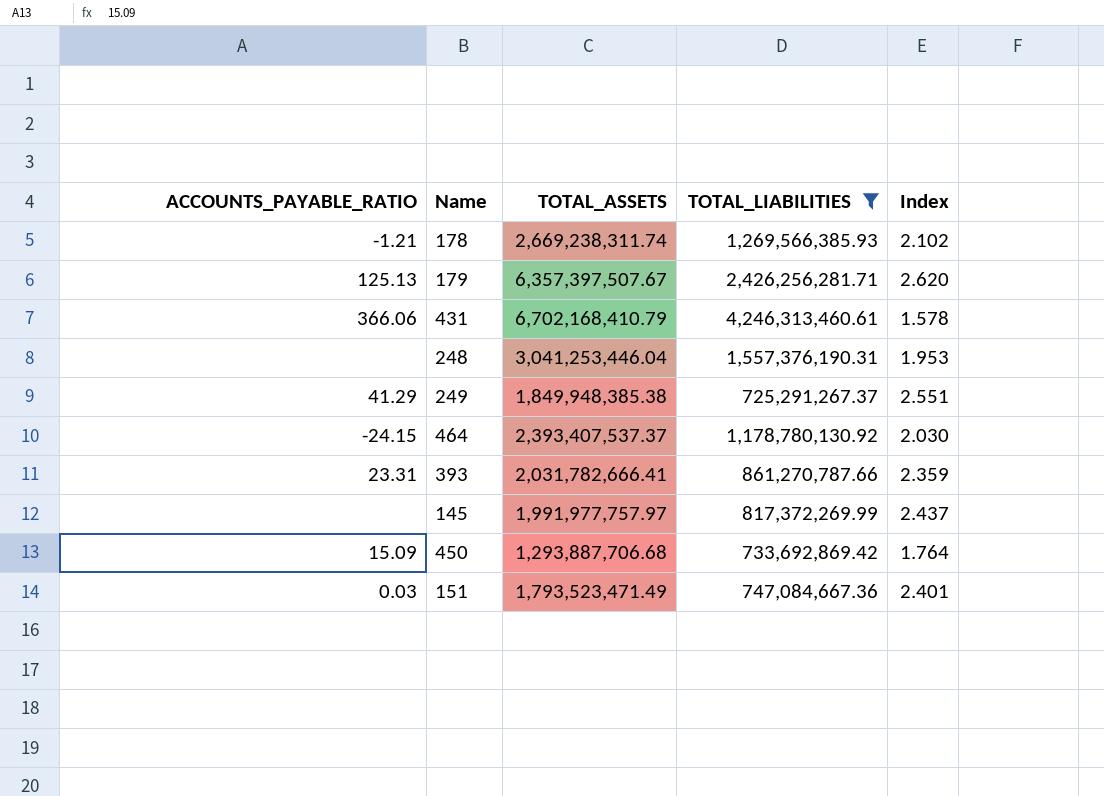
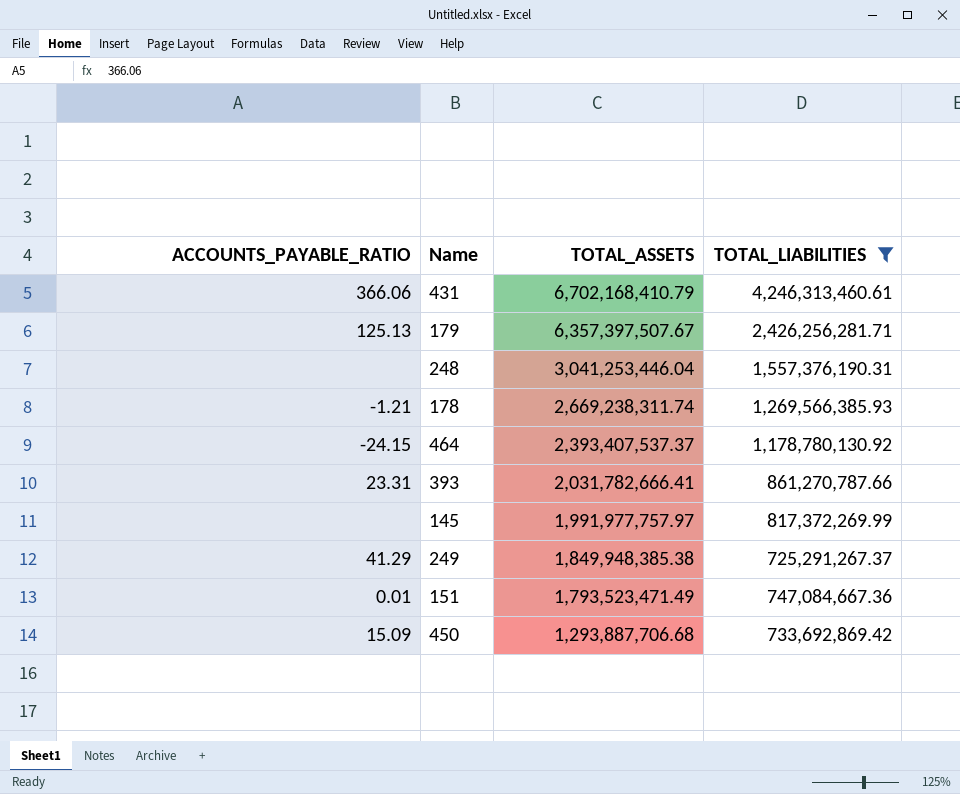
row order: none -> TOTAL_ASSETS descending
column Index | formula: [TOTAL_ASSETS] / [TOTAL_LIABILITIES] -> none
151 | ACCOUNTS_PAYABLE_RATIO: 0.03 -> 0.01

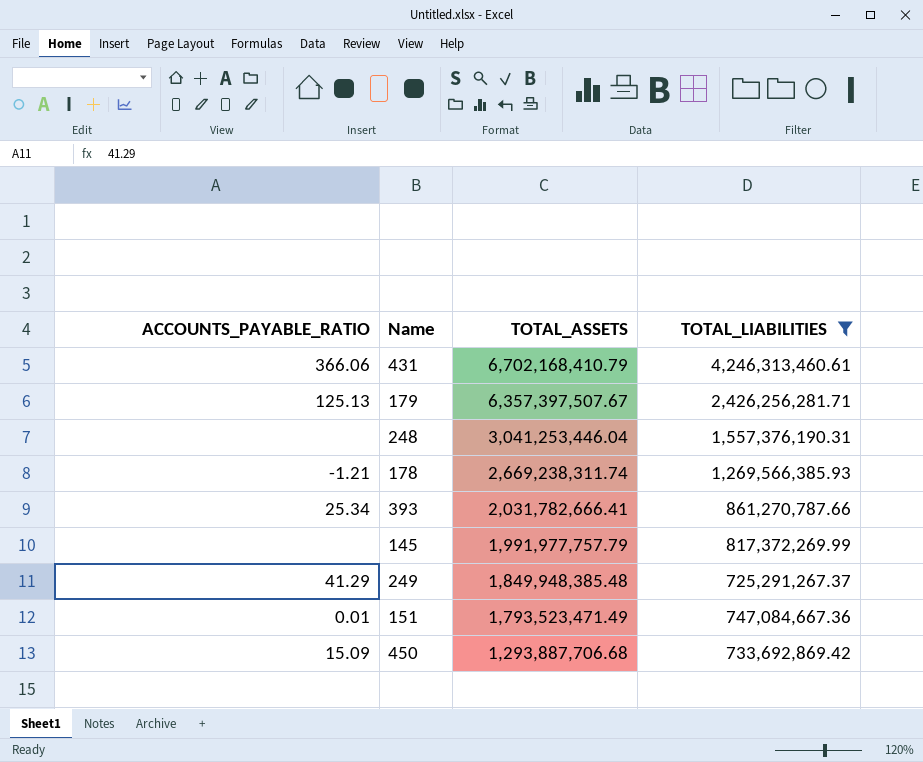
row 464: -24.15 | 2,393,407,537.37 | 1,178,780,130.92 -> none
393 | ACCOUNTS_PAYABLE_RATIO: 23.31 -> 25.34
145 | TOTAL_ASSETS: 1,991,977,757.97 -> 1,991,977,757.79
249 | TOTAL_ASSETS: 1,849,948,385.38 -> 1,849,948,385.48

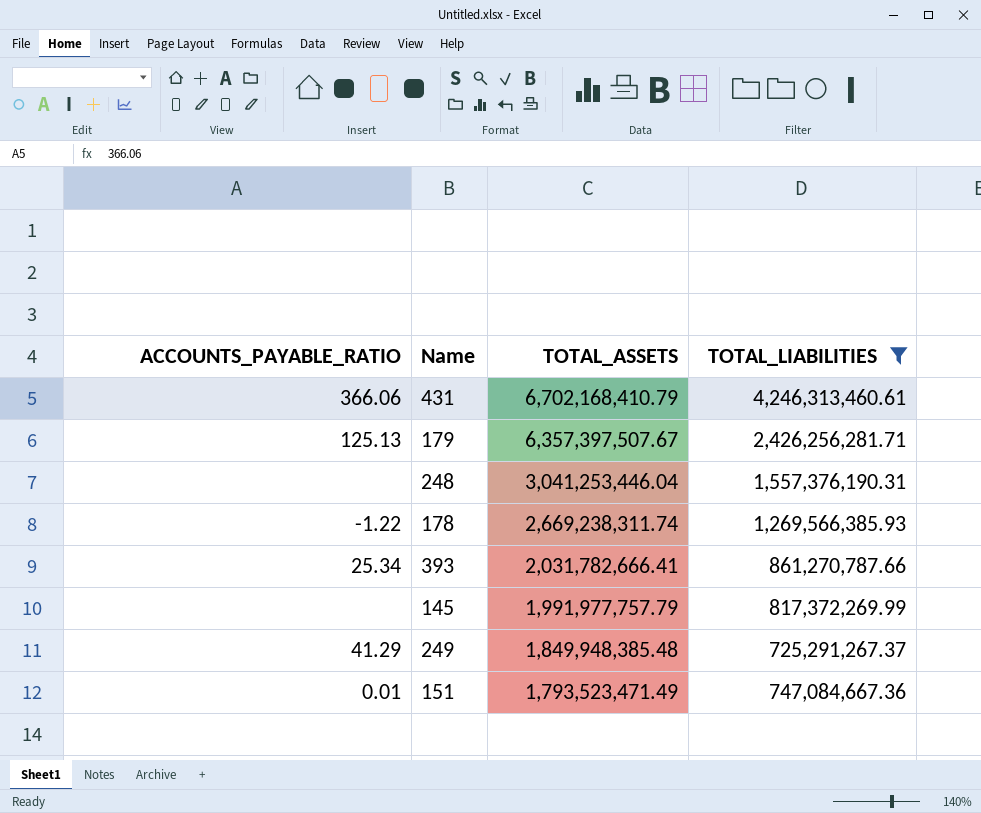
row 450: 15.09 | 1,293,887,706.68 | 733,692,869.42 -> none
178 | ACCOUNTS_PAYABLE_RATIO: -1.21 -> -1.22

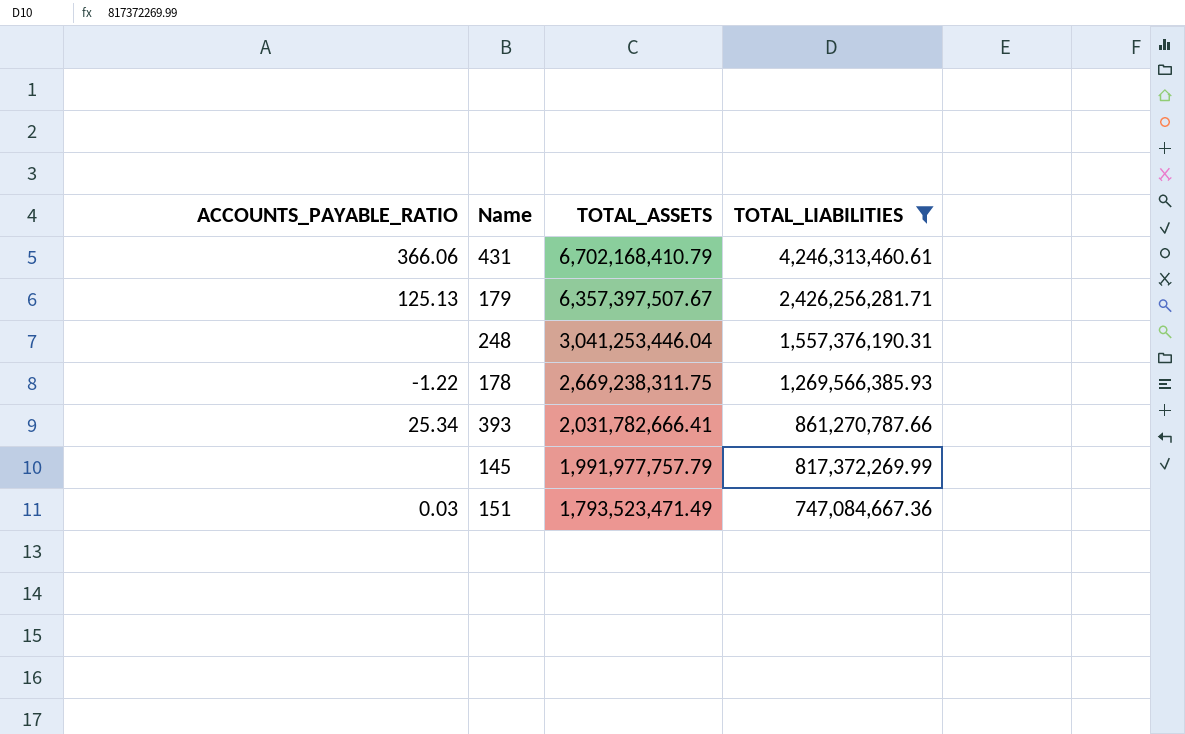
row 249: 41.29 | 1,849,948,385.48 | 725,291,267.37 -> none
178 | TOTAL_ASSETS: 2,669,238,311.74 -> 2,669,238,311.75
151 | ACCOUNTS_PAYABLE_RATIO: 0.01 -> 0.03

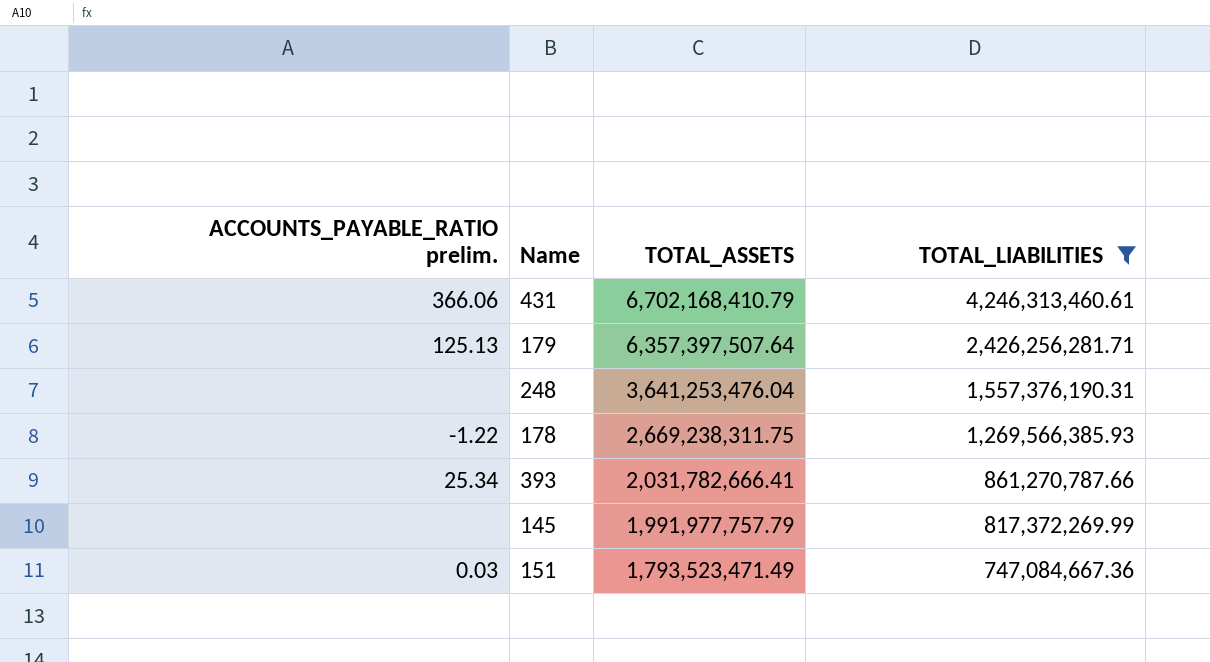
column name: ACCOUNTS_PAYABLE_RATIO -> ACCOUNTS_PAYABLE_RATIO prelim.
179 | TOTAL_ASSETS: 6,357,397,507.67 -> 6,357,397,507.64
248 | TOTAL_ASSETS: 3,041,253,446.04 -> 3,641,253,476.04

